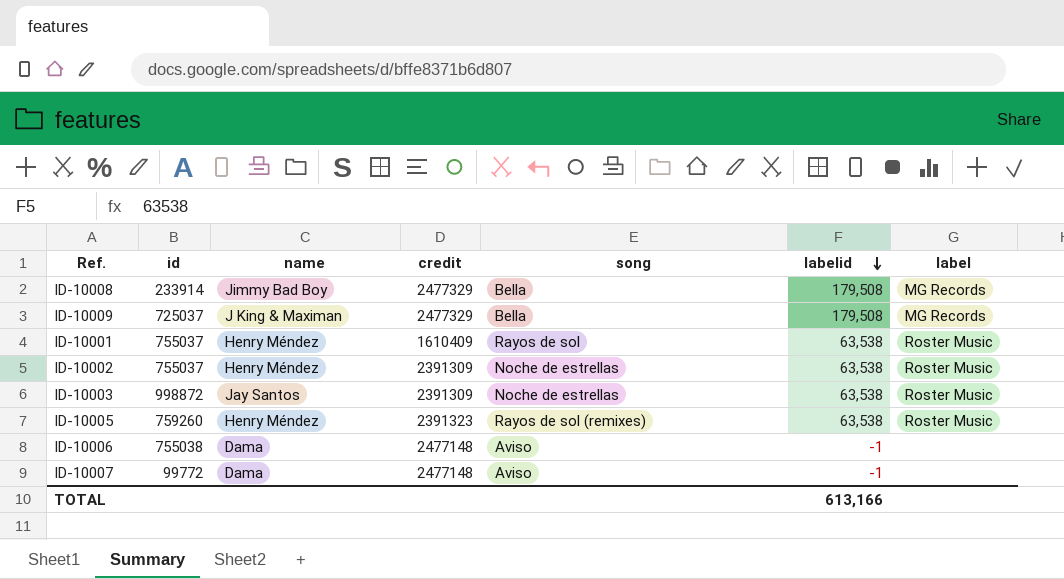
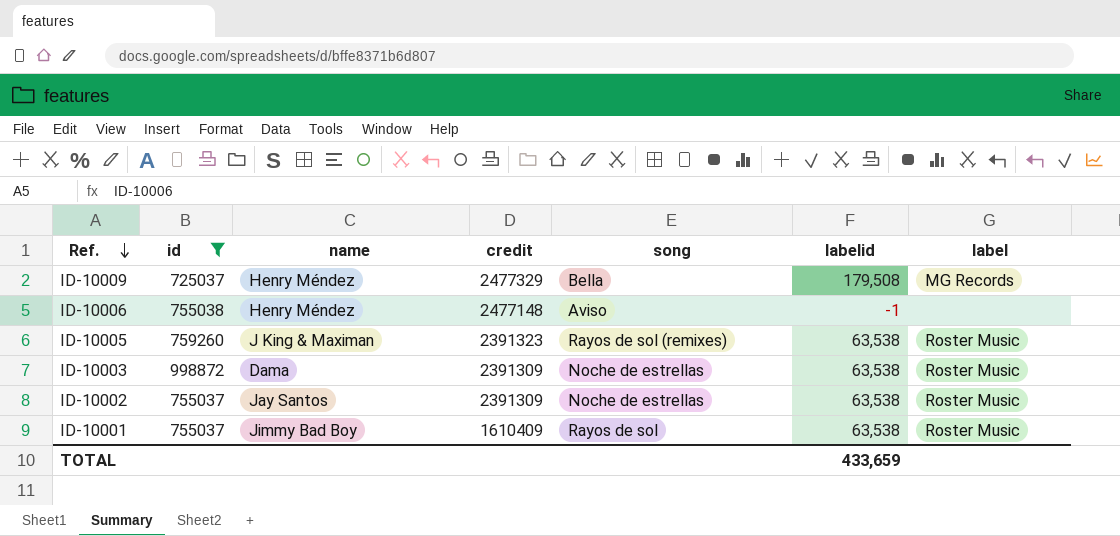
filter: none -> id >= 725037
row order: labelid descending -> Ref. descending
ID-10009 | name: J King & Maximan -> Henry Méndez
ID-10006 | name: Dama -> Henry Méndez
ID-10005 | name: Henry Méndez -> J King & Maximan
ID-10003 | name: Jay Santos -> Dama
ID-10002 | name: Henry Méndez -> Jay Santos
ID-10001 | name: Henry Méndez -> Jimmy Bad Boy
TOTAL | labelid: 613,166 -> 433,659

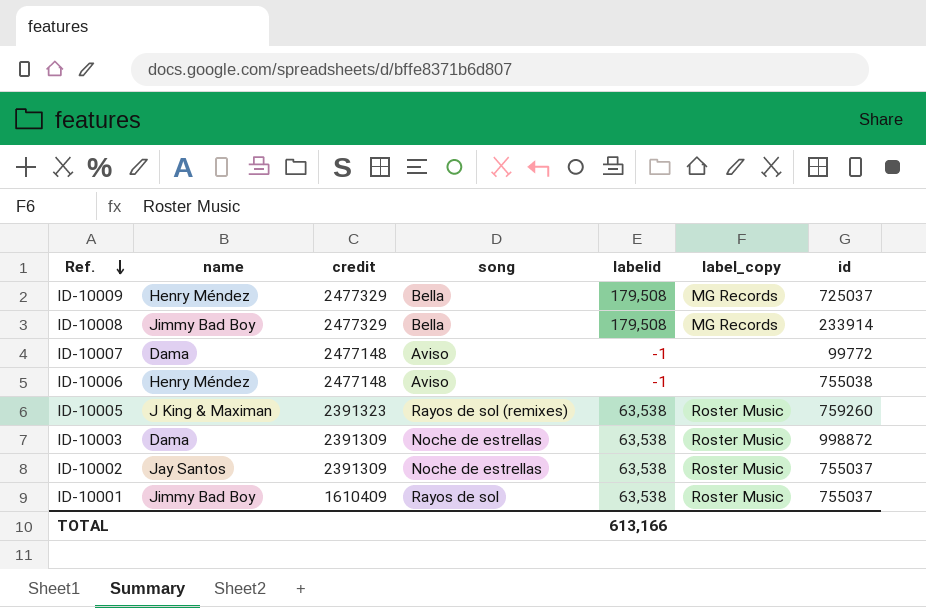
filter: id >= 725037 -> none
column name: label -> label_copy
column id | position: 2 -> 7
TOTAL | labelid: 433,659 -> 613,166

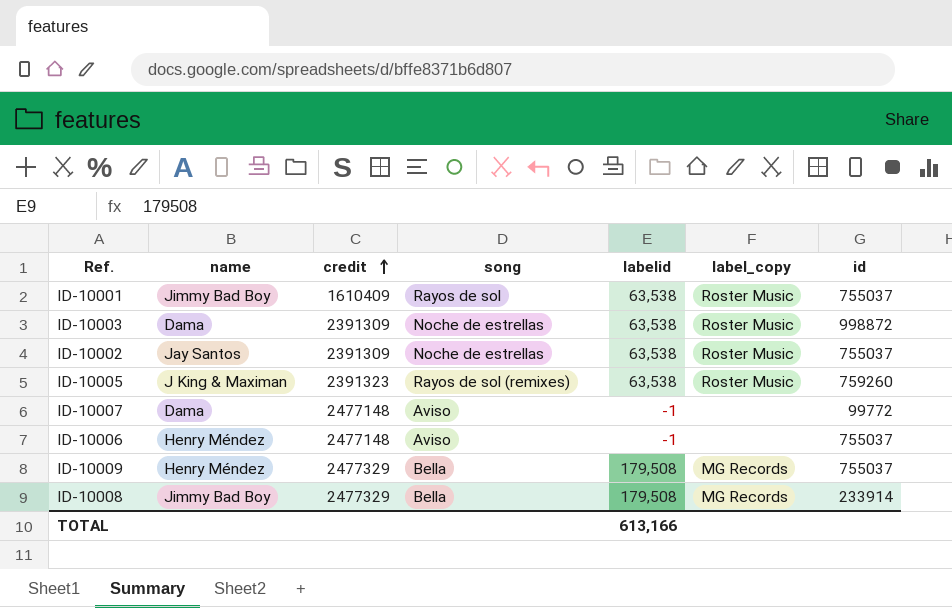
row order: Ref. descending -> credit ascending
ID-10006 | id: 755038 -> 755037
ID-10009 | id: 725037 -> 755037

